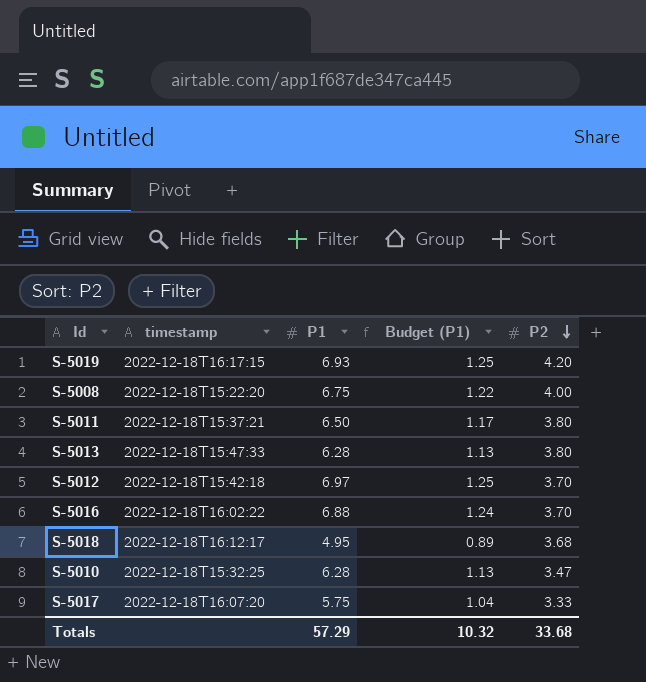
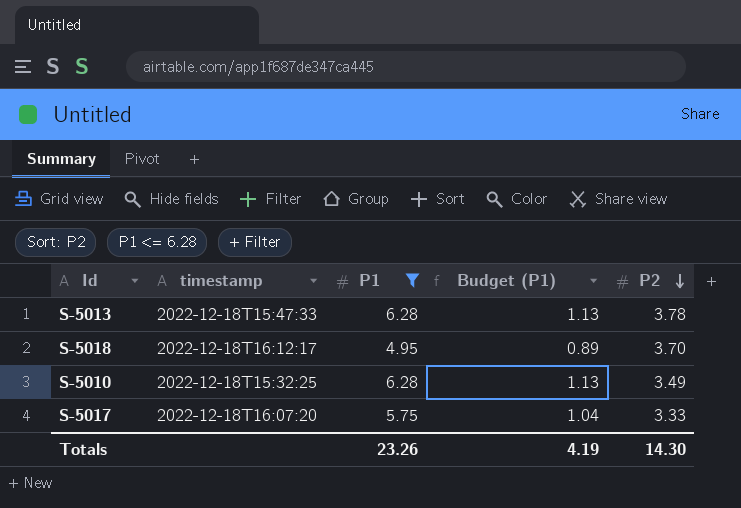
filter: none -> P1 <= 6.28
S-5013 | P2: 3.80 -> 3.78
S-5018 | P2: 3.68 -> 3.70
S-5010 | P2: 3.47 -> 3.49
Totals | P1: 57.29 -> 23.26
Totals | Budget (P1): 10.32 -> 4.19
Totals | P2: 33.68 -> 14.30

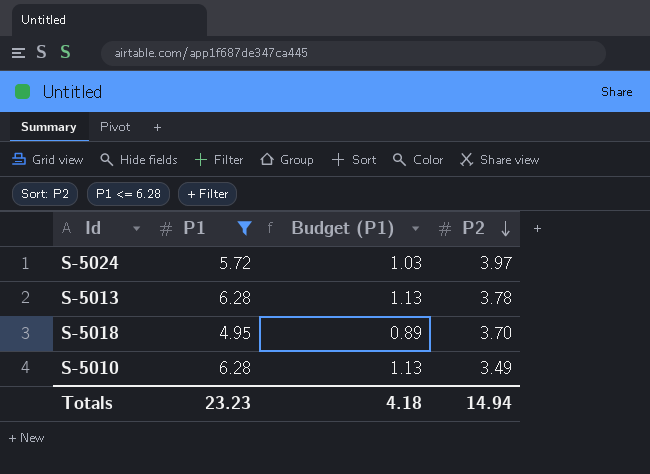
column timestamp | position: 2 -> none
row S-5017: 2022-12-18T16:07:20 | 5.75 | 1.04 | 3.33 -> none
row S-5024: none -> 5.72 | 1.03 | 3.97
Totals | P1: 23.26 -> 23.23
Totals | Budget (P1): 4.19 -> 4.18
Totals | P2: 14.30 -> 14.94

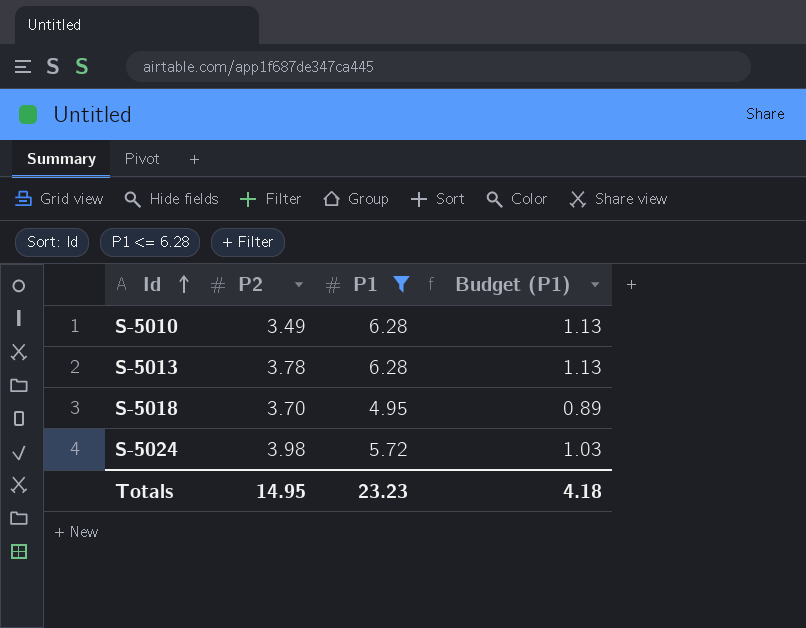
row order: P2 descending -> Id ascending
column P2 | position: 4 -> 2
S-5024 | P2: 3.97 -> 3.98
Totals | P2: 14.94 -> 14.95

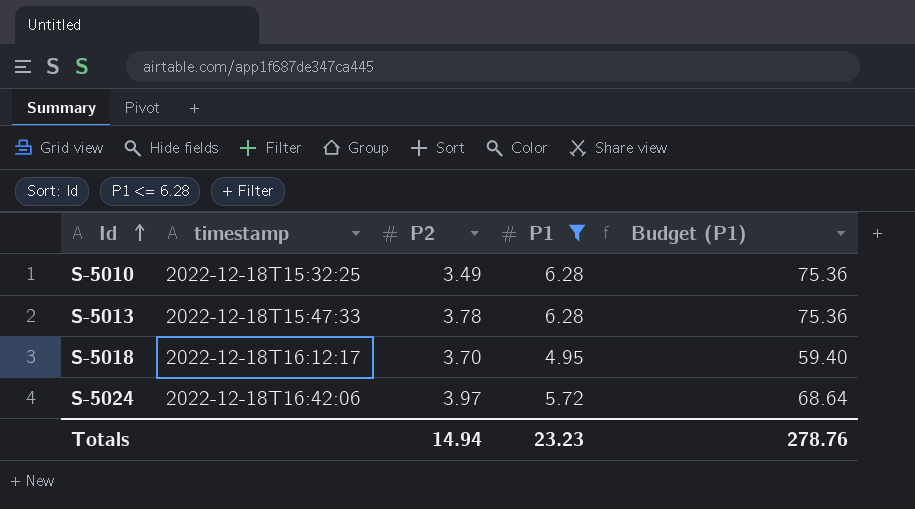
column timestamp | position: none -> 2
column Budget (P1) | formula: [P1] * 0.18 -> [P1] * 12
S-5024 | P2: 3.98 -> 3.97
Totals | P2: 14.95 -> 14.94
Totals | Budget (P1): 4.18 -> 278.76

